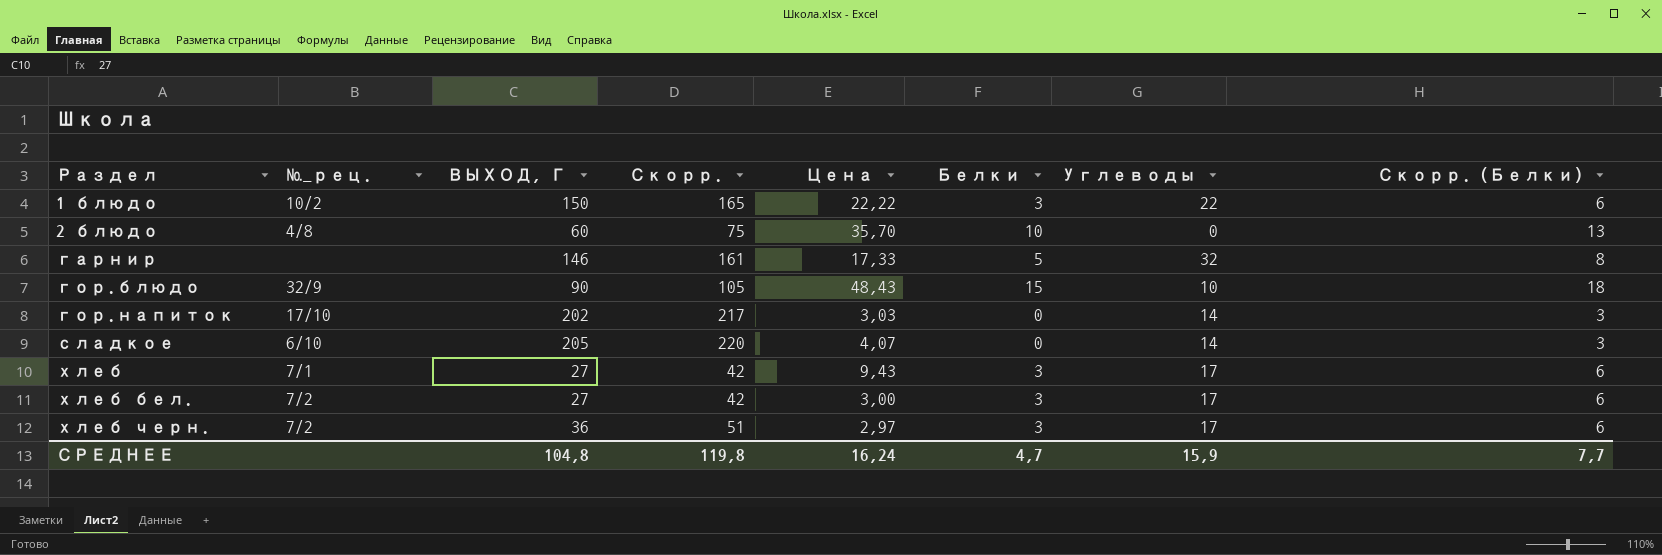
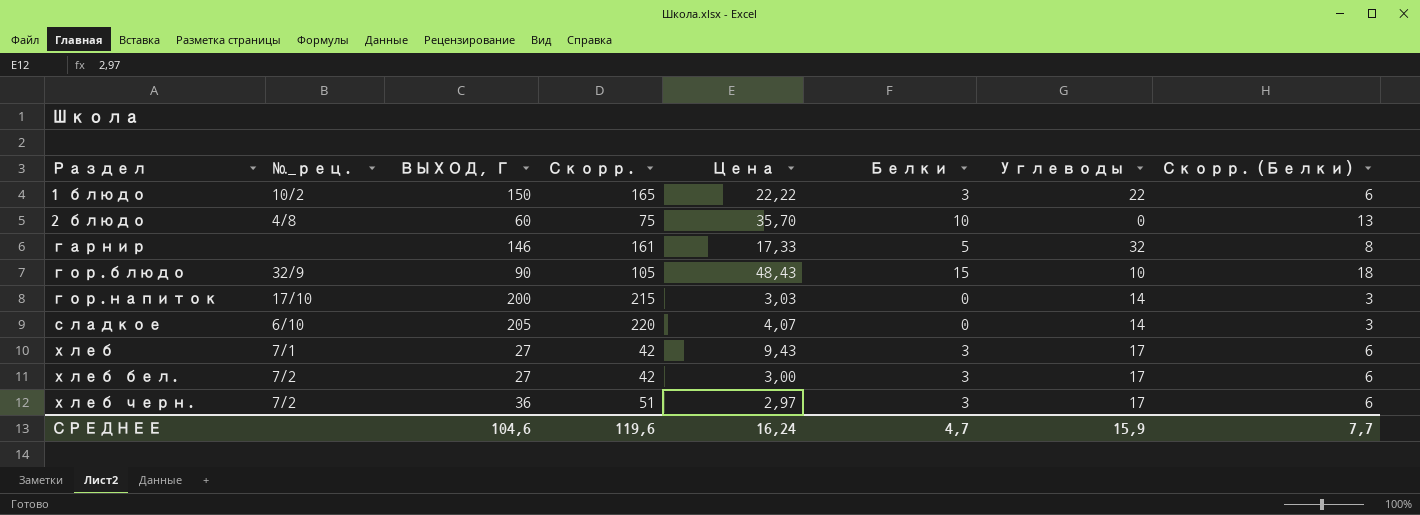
гор.напиток | ВЫХОД, Г: 202 -> 200
гор.напиток | Скорр.: 217 -> 215
СРЕДНЕЕ | ВЫХОД, Г: 104,8 -> 104,6
СРЕДНЕЕ | Скорр.: 119,8 -> 119,6

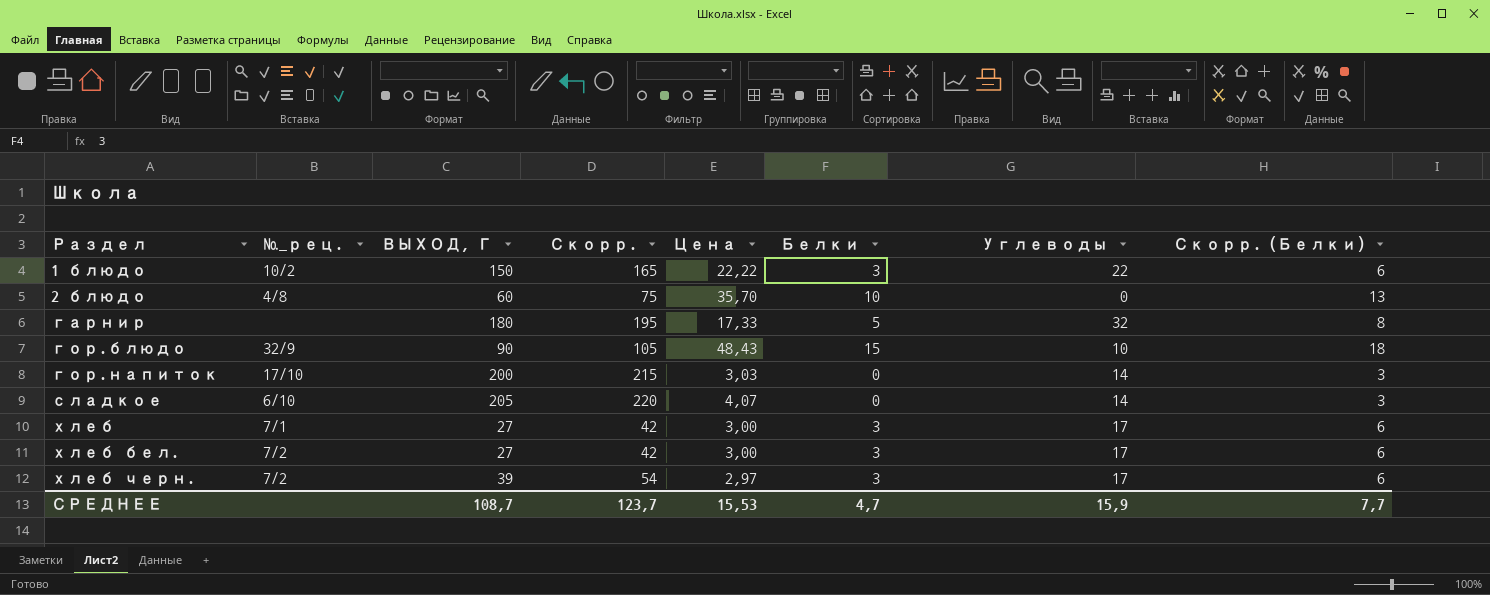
гарнир | ВЫХОД, Г: 146 -> 180
гарнир | Скорр.: 161 -> 195
хлеб | Цена: 9,43 -> 3,00
хлеб черн. | ВЫХОД, Г: 36 -> 39
хлеб черн. | Скорр.: 51 -> 54
СРЕДНЕЕ | ВЫХОД, Г: 104,6 -> 108,7
СРЕДНЕЕ | Скорр.: 119,6 -> 123,7
СРЕДНЕЕ | Цена: 16,24 -> 15,53

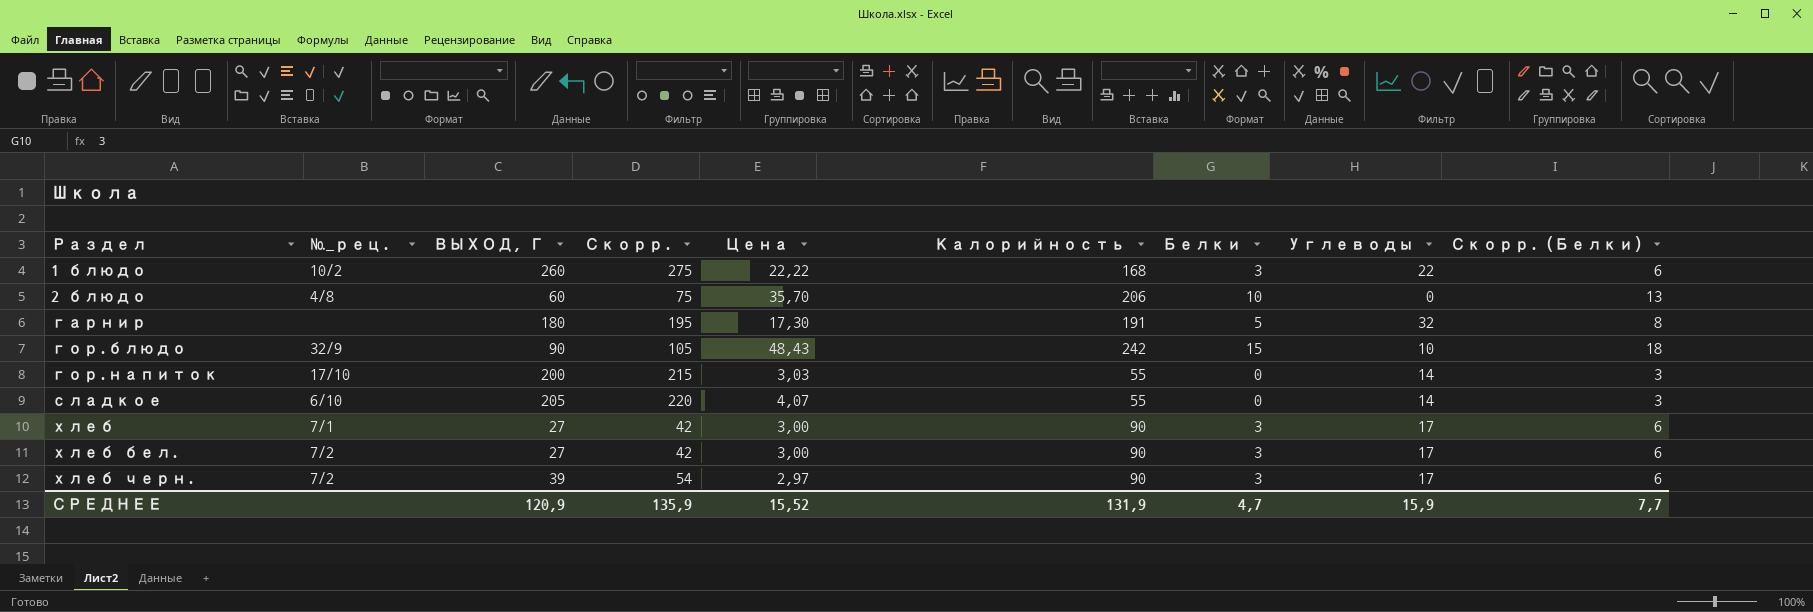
column Калорийность | position: none -> 6
1 блюдо | ВЫХОД, Г: 150 -> 260
1 блюдо | Скорр.: 165 -> 275
гарнир | Цена: 17,33 -> 17,30
СРЕДНЕЕ | ВЫХОД, Г: 108,7 -> 120,9
СРЕДНЕЕ | Скорр.: 123,7 -> 135,9
СРЕДНЕЕ | Цена: 15,53 -> 15,52

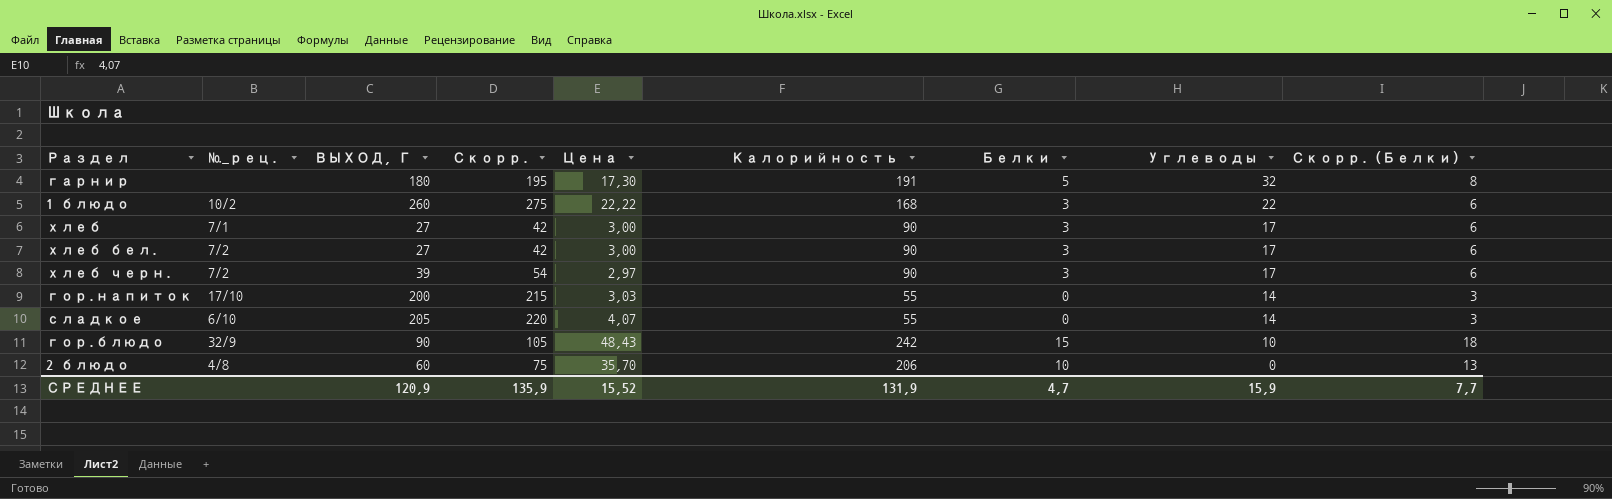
row order: Раздел ascending -> Углеводы descending

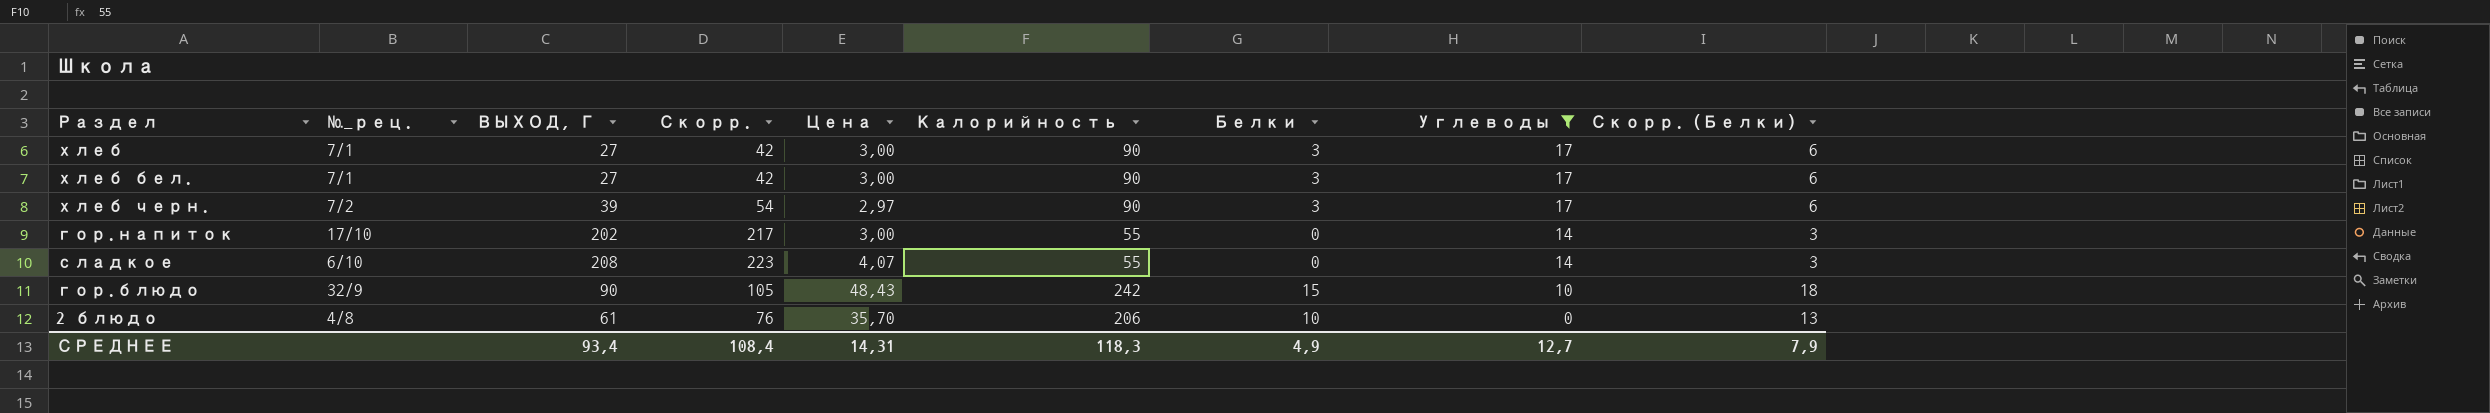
filter: none -> Углеводы <= 17
хлеб бел. | №_рец.: 7/2 -> 7/1
гор.напиток | ВЫХОД, Г: 200 -> 202
гор.напиток | Скорр.: 215 -> 217
гор.напиток | Цена: 3,03 -> 3,00
сладкое | ВЫХОД, Г: 205 -> 208
сладкое | Скорр.: 220 -> 223
2 блюдо | ВЫХОД, Г: 60 -> 61
2 блюдо | Скорр.: 75 -> 76
СРЕДНЕЕ | ВЫХОД, Г: 120,9 -> 93,4
СРЕДНЕЕ | Скорр.: 135,9 -> 108,4
СРЕДНЕЕ | Цена: 15,52 -> 14,31
СРЕДНЕЕ | Калорийность: 131,9 -> 118,3
СРЕДНЕЕ | Белки: 4,7 -> 4,9
СРЕДНЕЕ | Углеводы: 15,9 -> 12,7
СРЕДНЕЕ | Скорр. (Белки): 7,7 -> 7,9

